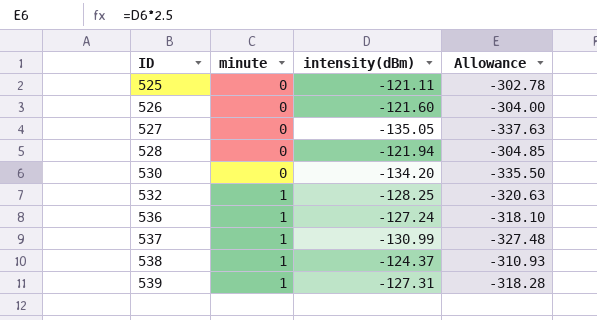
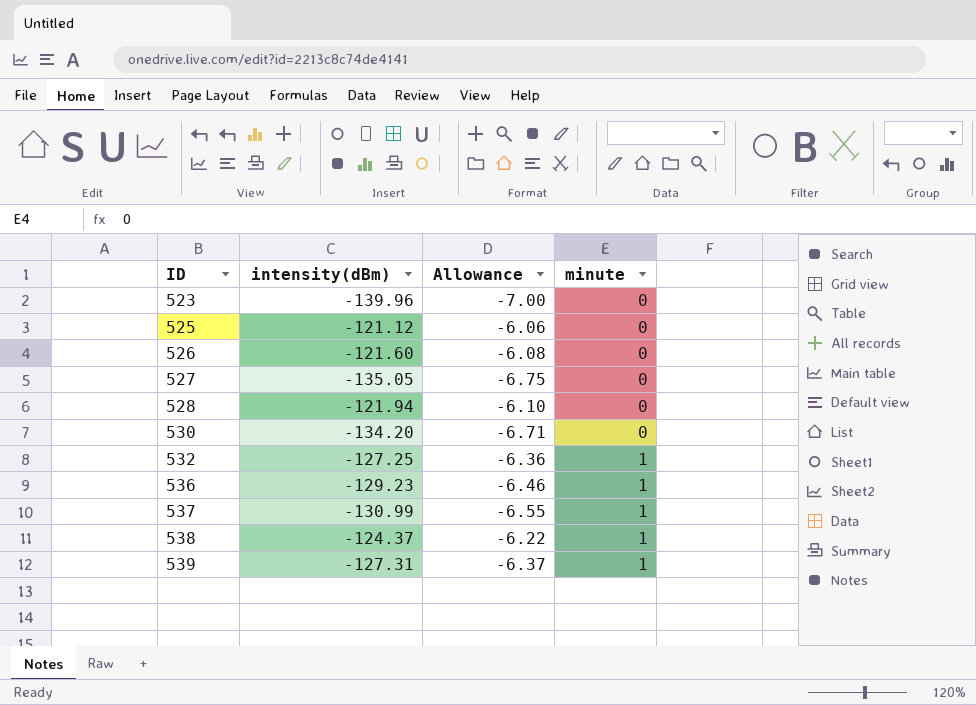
column Allowance | formula: [intensity(dBm)] * 2.5 -> [intensity(dBm)] * 0.05
column minute | position: 2 -> 4
row 523: none -> -139.96 | -7.00 | 0
525 | intensity(dBm): -121.11 -> -121.12
532 | intensity(dBm): -128.25 -> -127.25
536 | intensity(dBm): -127.24 -> -129.23

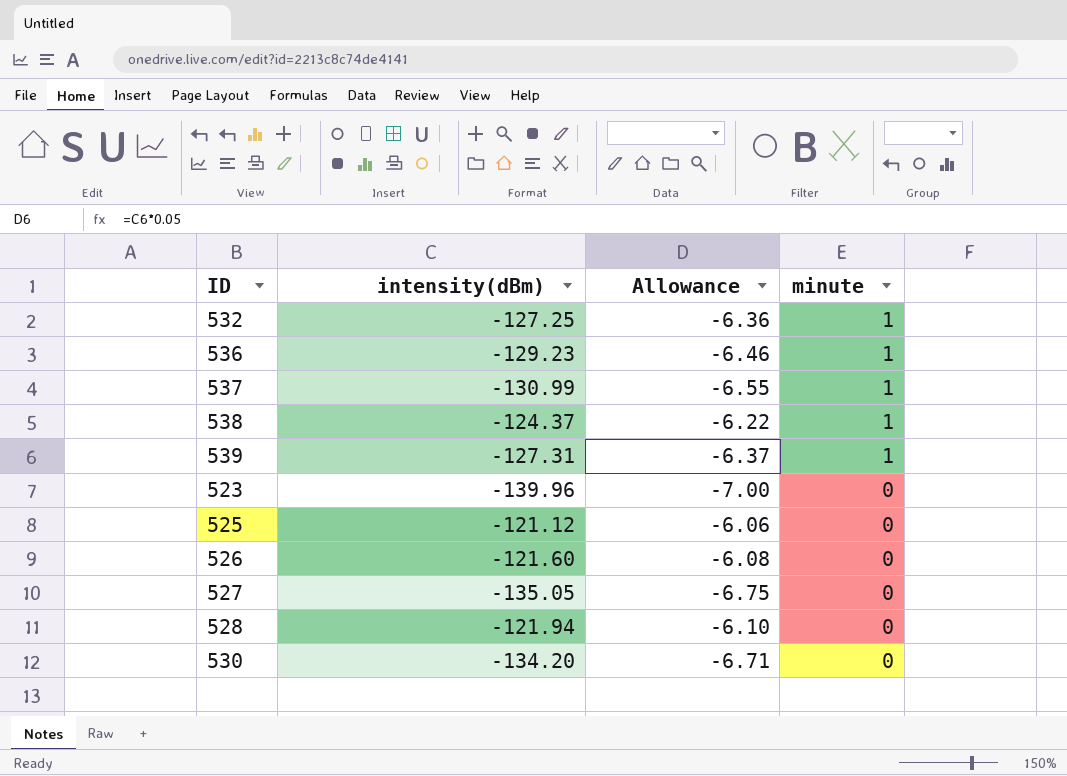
row order: ID ascending -> minute descending

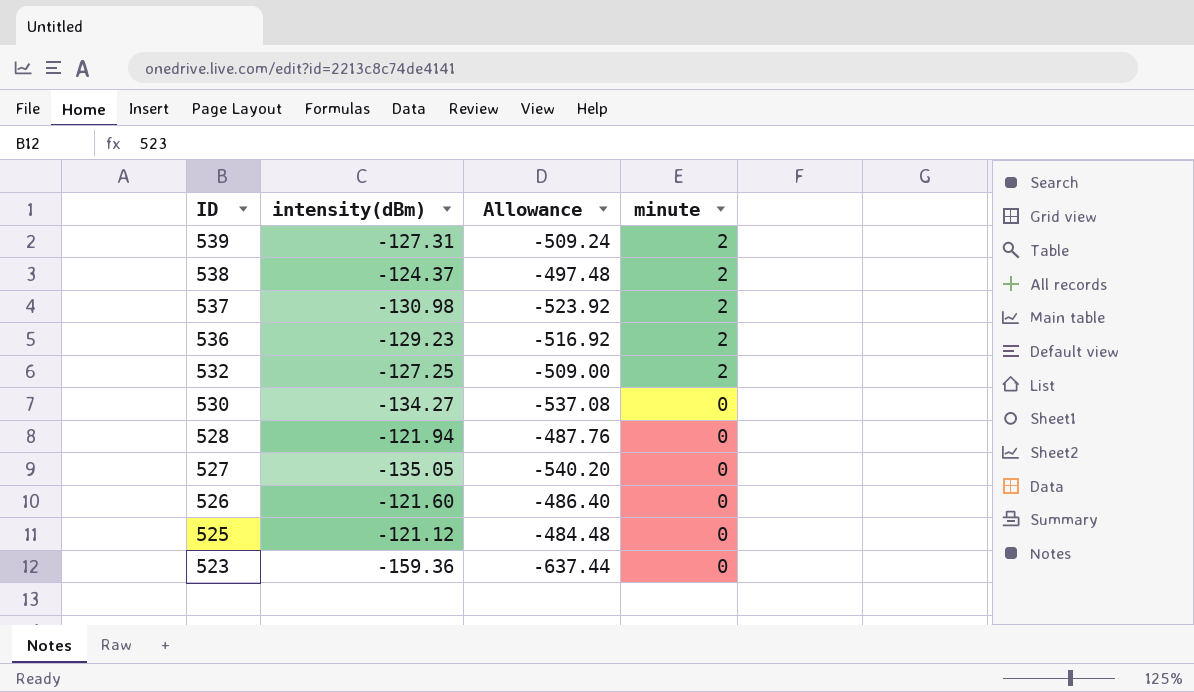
row order: minute descending -> ID descending
column Allowance | formula: [intensity(dBm)] * 0.05 -> [intensity(dBm)] * 4
539 | minute: 1 -> 2
538 | minute: 1 -> 2
537 | intensity(dBm): -130.99 -> -130.98
537 | minute: 1 -> 2
536 | minute: 1 -> 2
532 | minute: 1 -> 2
530 | intensity(dBm): -134.20 -> -134.27
523 | intensity(dBm): -139.96 -> -159.36

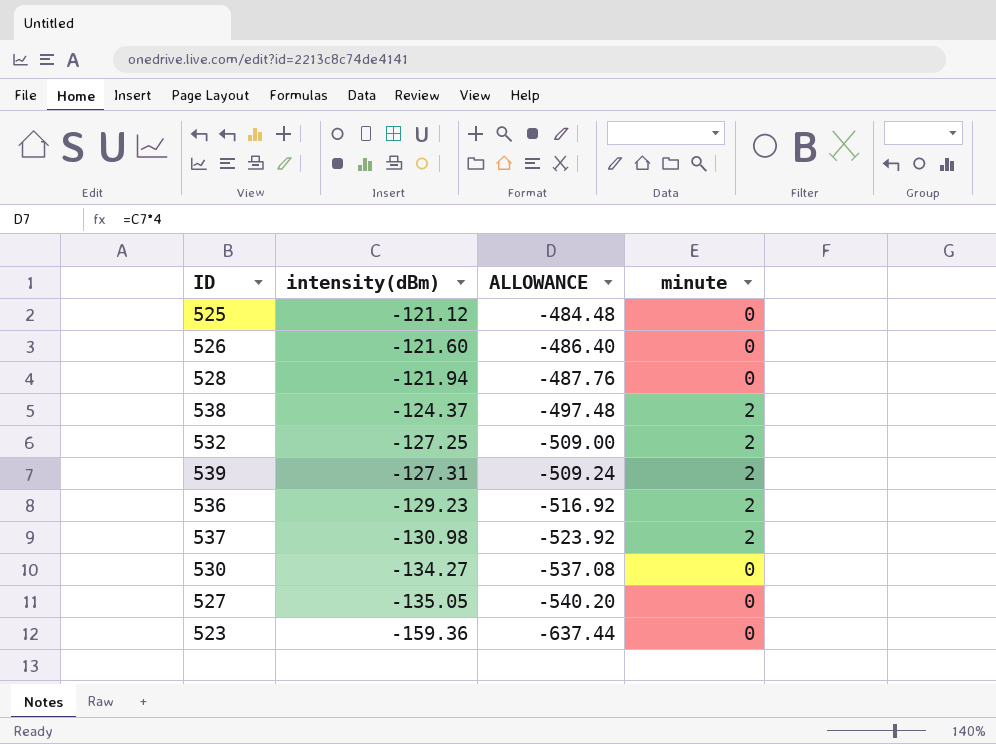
row order: ID descending -> intensity(dBm) descending
column name: Allowance -> ALLOWANCE

